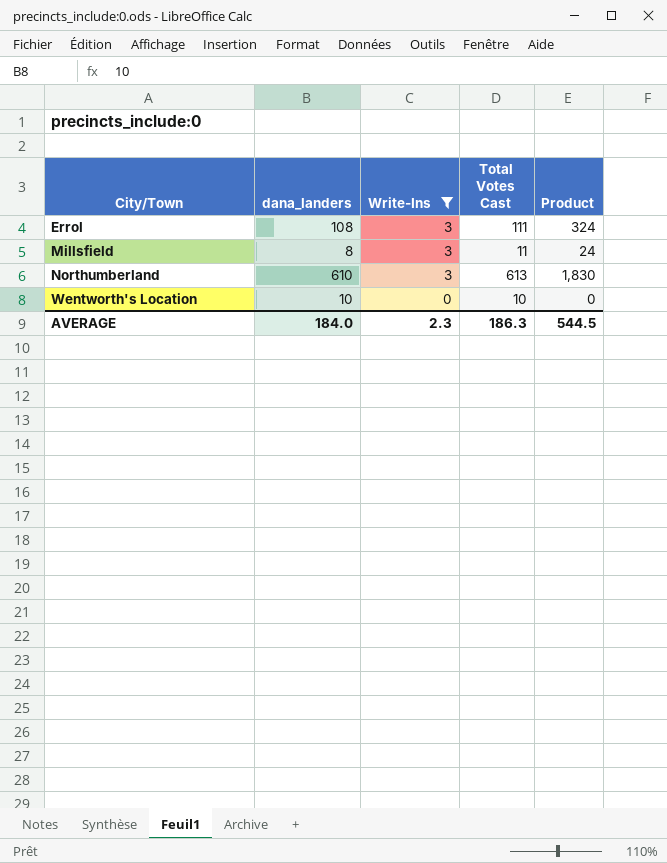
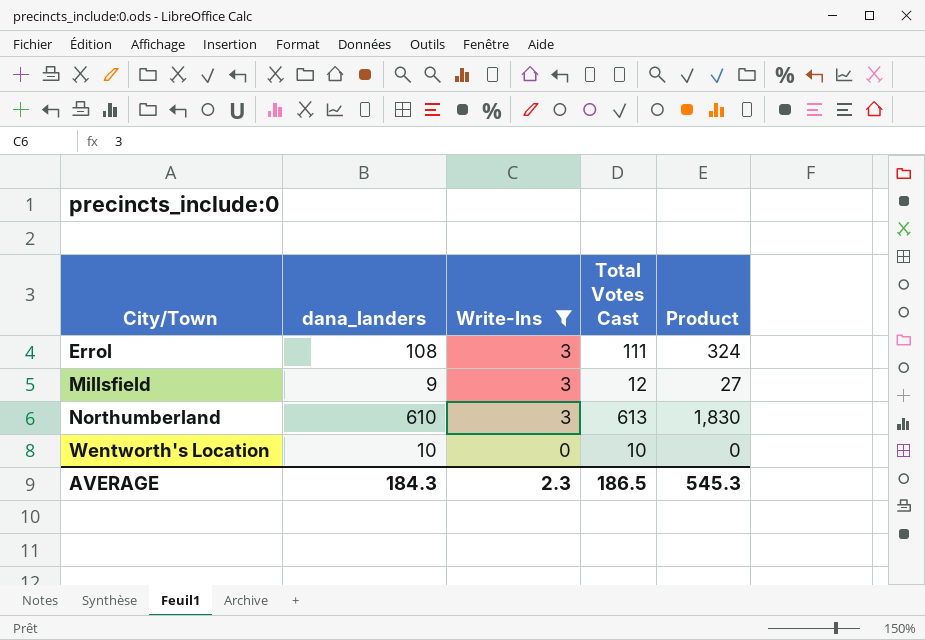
Millsfield | dana_landers: 8 -> 9
Millsfield | Total Votes Cast: 11 -> 12
Millsfield | Product: 24 -> 27
AVERAGE | dana_landers: 184.0 -> 184.3
AVERAGE | Total Votes Cast: 186.3 -> 186.5
AVERAGE | Product: 544.5 -> 545.3

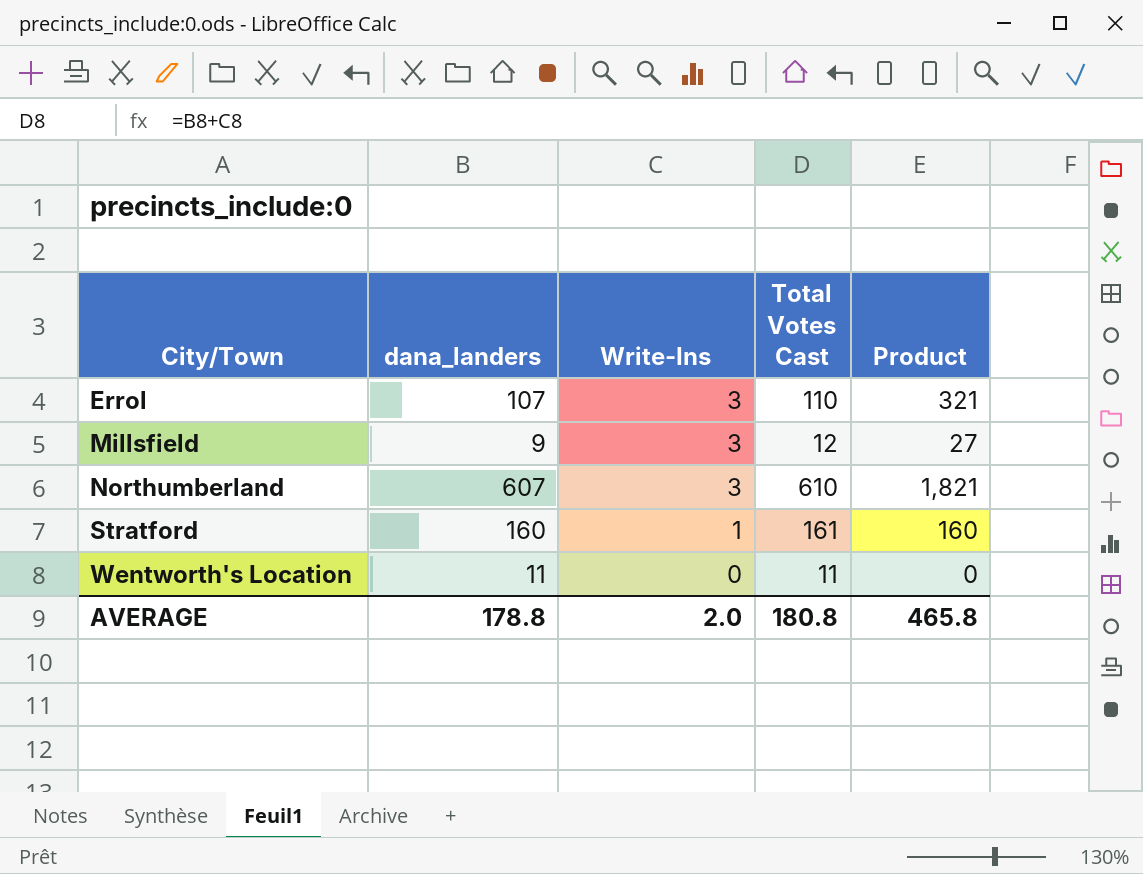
filter: Write-Ins != 1 -> none
Errol | dana_landers: 108 -> 107
Errol | Total Votes Cast: 111 -> 110
Errol | Product: 324 -> 321
Northumberland | dana_landers: 610 -> 607
Northumberland | Total Votes Cast: 613 -> 610
Northumberland | Product: 1,830 -> 1,821
Wentworth's Location | dana_landers: 10 -> 11
Wentworth's Location | Total Votes Cast: 10 -> 11
AVERAGE | dana_landers: 184.3 -> 178.8
AVERAGE | Write-Ins: 2.3 -> 2.0
AVERAGE | Total Votes Cast: 186.5 -> 180.8
AVERAGE | Product: 545.3 -> 465.8

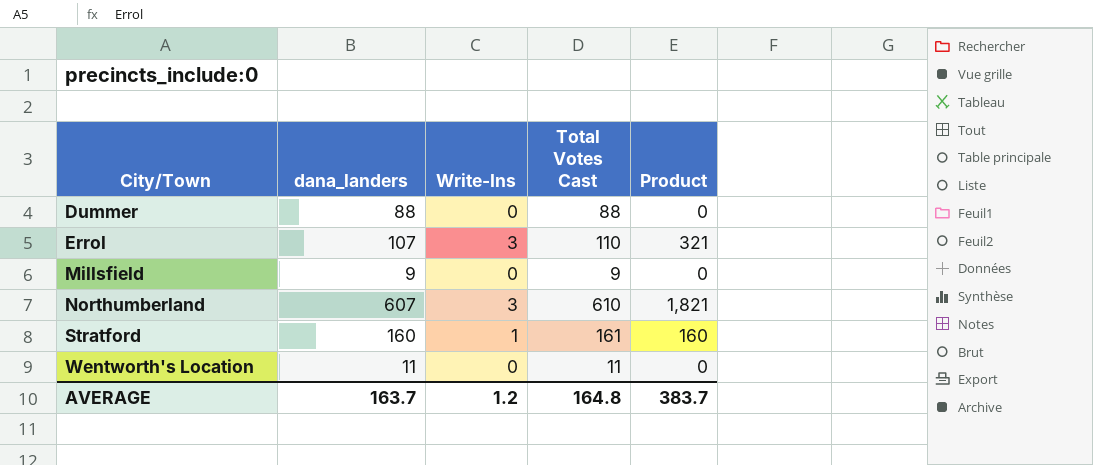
row Dummer: none -> 88 | 0 | 88 | 0
Millsfield | Write-Ins: 3 -> 0
Millsfield | Total Votes Cast: 12 -> 9
Millsfield | Product: 27 -> 0
AVERAGE | dana_landers: 178.8 -> 163.7
AVERAGE | Write-Ins: 2.0 -> 1.2
AVERAGE | Total Votes Cast: 180.8 -> 164.8
AVERAGE | Product: 465.8 -> 383.7

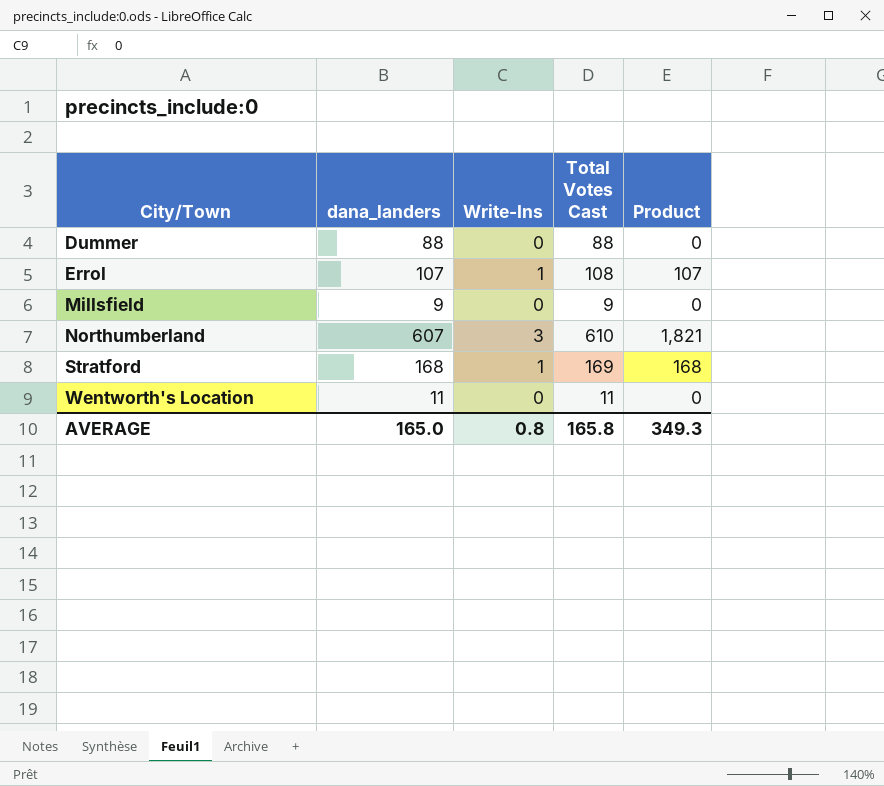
Errol | Write-Ins: 3 -> 1
Errol | Total Votes Cast: 110 -> 108
Errol | Product: 321 -> 107
Stratford | dana_landers: 160 -> 168
Stratford | Total Votes Cast: 161 -> 169
Stratford | Product: 160 -> 168
AVERAGE | dana_landers: 163.7 -> 165.0
AVERAGE | Write-Ins: 1.2 -> 0.8
AVERAGE | Total Votes Cast: 164.8 -> 165.8
AVERAGE | Product: 383.7 -> 349.3

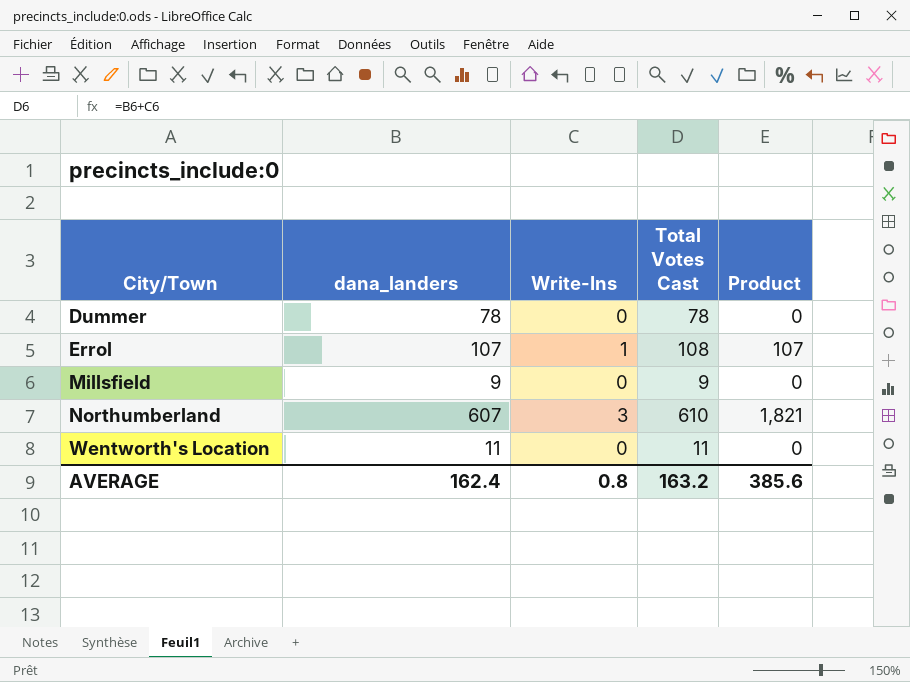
row Stratford: 168 | 1 | 169 | 168 -> none
Dummer | dana_landers: 88 -> 78
Dummer | Total Votes Cast: 88 -> 78
AVERAGE | dana_landers: 165.0 -> 162.4
AVERAGE | Total Votes Cast: 165.8 -> 163.2
AVERAGE | Product: 349.3 -> 385.6

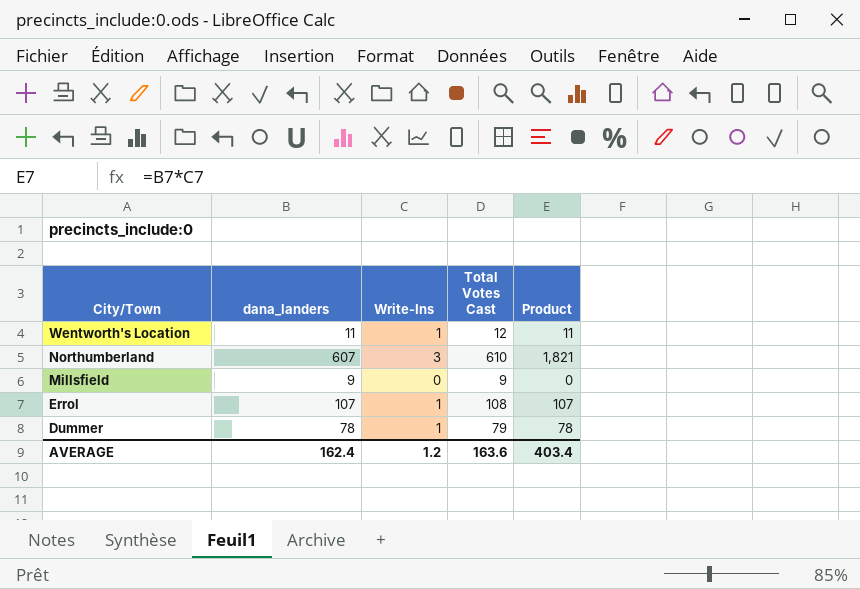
row order: City/Town ascending -> City/Town descending
Wentworth's Location | Write-Ins: 0 -> 1
Wentworth's Location | Total Votes Cast: 11 -> 12
Wentworth's Location | Product: 0 -> 11
Dummer | Write-Ins: 0 -> 1
Dummer | Total Votes Cast: 78 -> 79
Dummer | Product: 0 -> 78
AVERAGE | Write-Ins: 0.8 -> 1.2
AVERAGE | Total Votes Cast: 163.2 -> 163.6
AVERAGE | Product: 385.6 -> 403.4

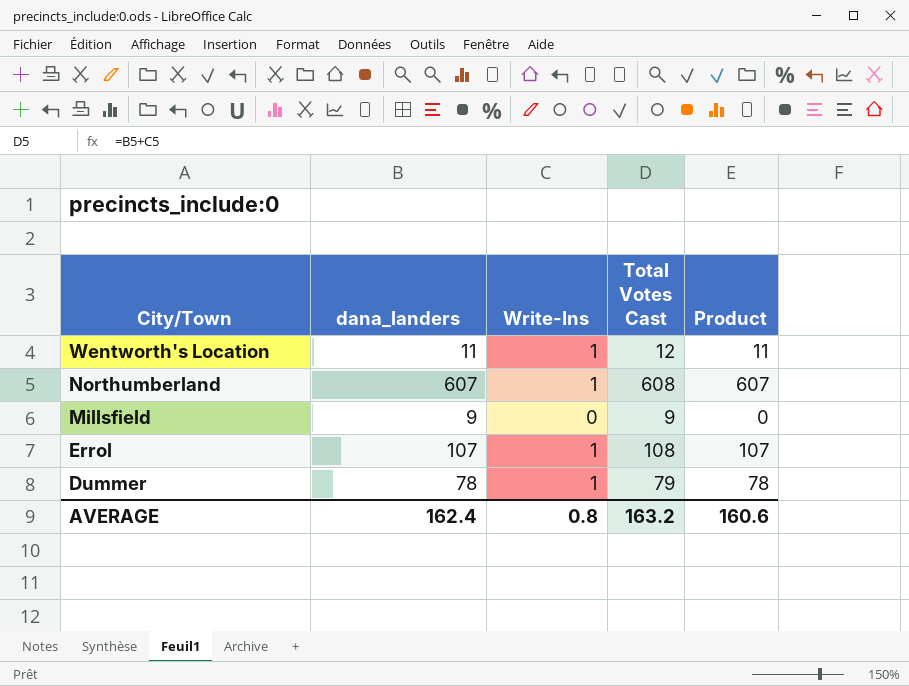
Northumberland | Write-Ins: 3 -> 1
Northumberland | Total Votes Cast: 610 -> 608
Northumberland | Product: 1,821 -> 607
AVERAGE | Write-Ins: 1.2 -> 0.8
AVERAGE | Total Votes Cast: 163.6 -> 163.2
AVERAGE | Product: 403.4 -> 160.6

